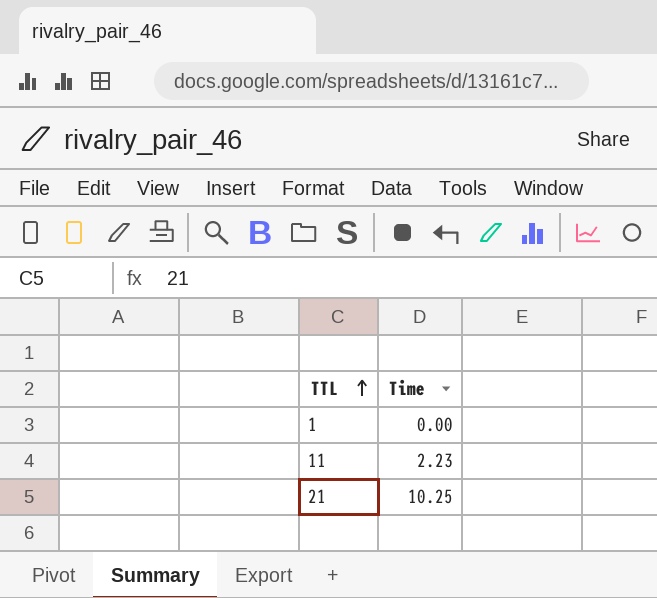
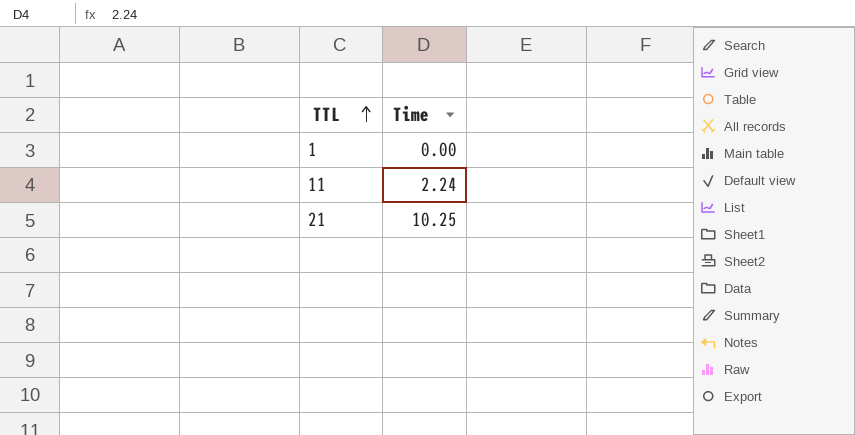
11 | Time: 2.23 -> 2.24

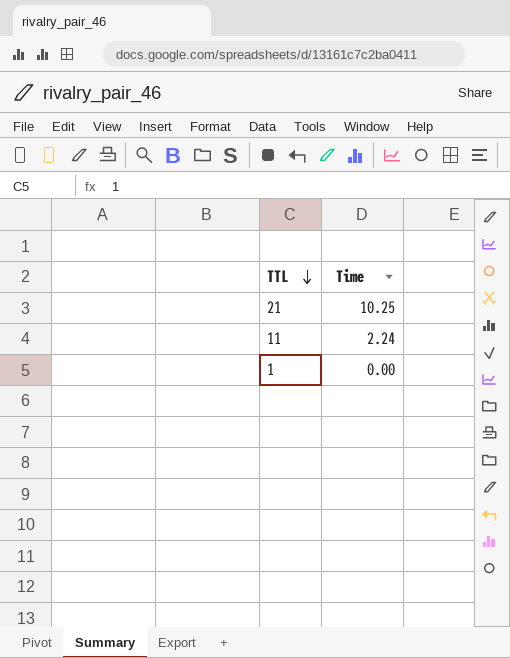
row order: TTL ascending -> TTL descending

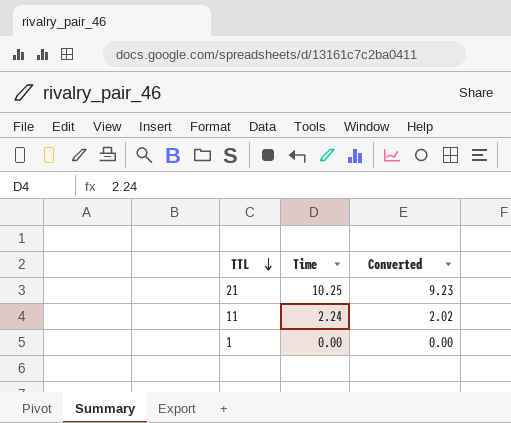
column Converted | formula: none -> [Time] * 0.9

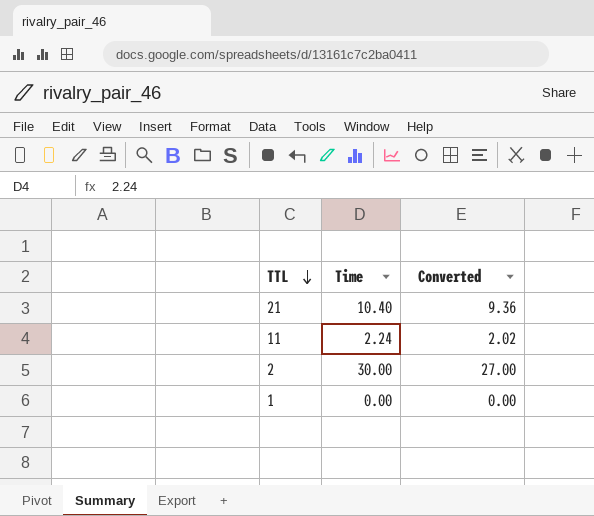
21 | Time: 10.25 -> 10.40
21 | Converted: 9.23 -> 9.36
row 2: none -> 30.00 | 27.00

